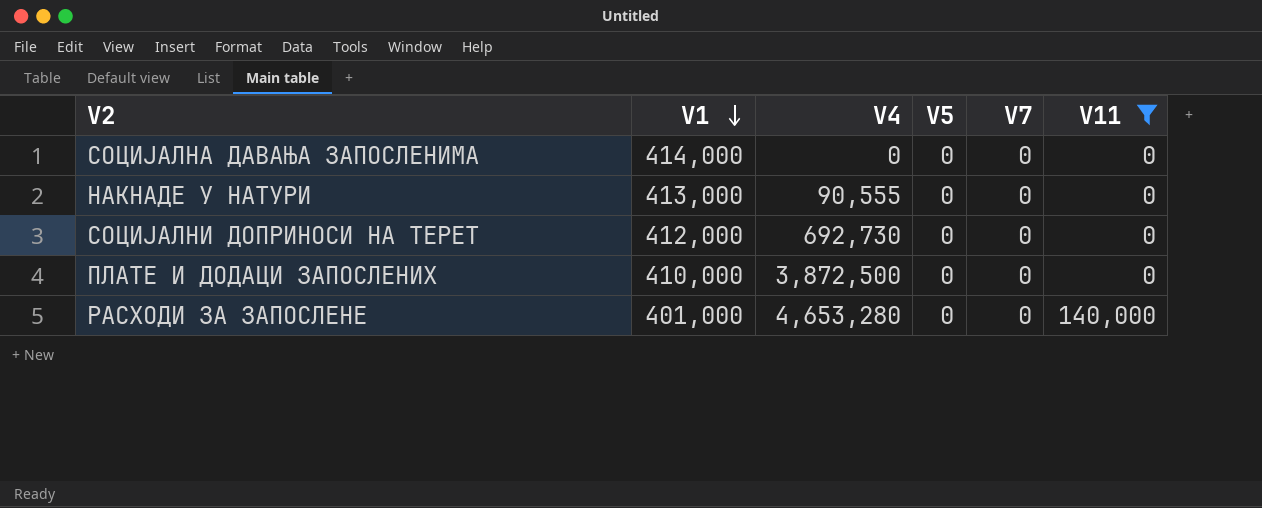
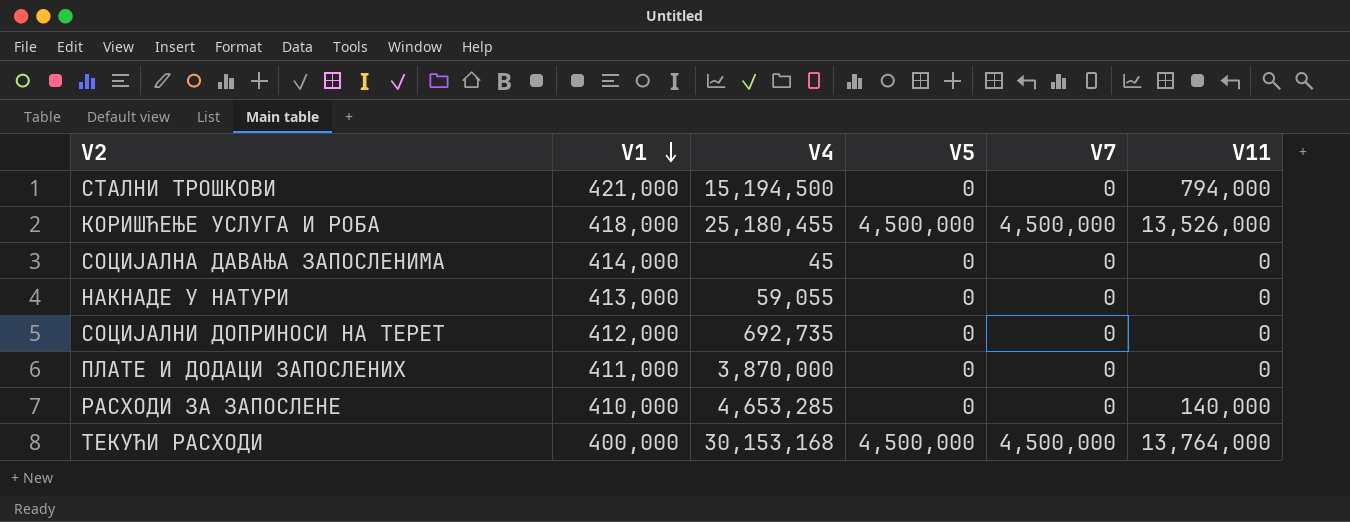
filter: V11 <= 140,000 -> none
СОЦИЈАЛНА ДАВАЊА ЗАПОСЛЕНИМА | V4: 0 -> 45
НАКНАДЕ У НАТУРИ | V4: 90,555 -> 59,055
СОЦИЈАЛНИ ДОПРИНОСИ НА ТЕРЕТ | V4: 692,730 -> 692,735
ПЛАТЕ И ДОДАЦИ ЗАПОСЛЕНИХ | V1: 410,000 -> 411,000
ПЛАТЕ И ДОДАЦИ ЗАПОСЛЕНИХ | V4: 3,872,500 -> 3,870,000
РАСХОДИ ЗА ЗАПОСЛЕНЕ | V1: 401,000 -> 410,000
РАСХОДИ ЗА ЗАПОСЛЕНЕ | V4: 4,653,280 -> 4,653,285

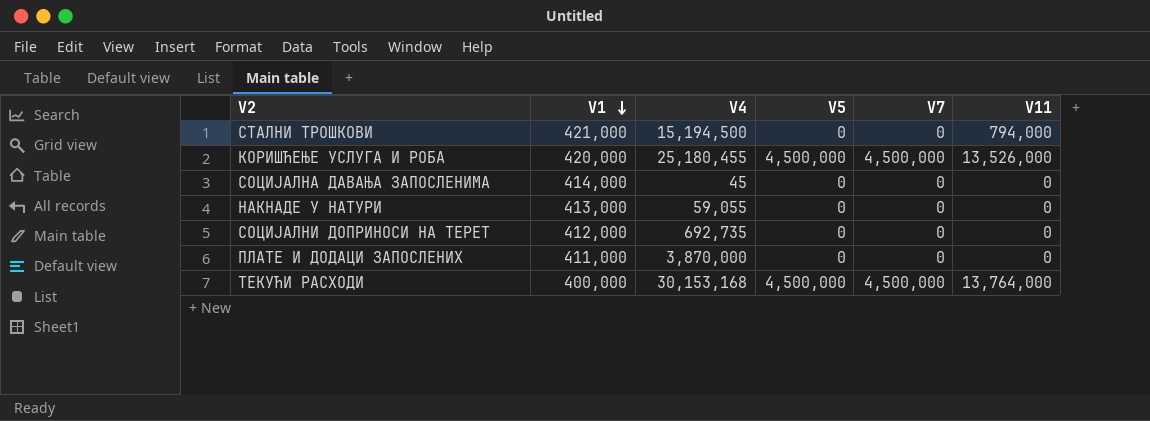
row РАСХОДИ ЗА ЗАПОСЛЕНЕ: 410,000 | 4,653,285 | 0 | 0 | 140,000 -> none
КОРИШЋЕЊЕ УСЛУГА И РОБА | V1: 418,000 -> 420,000

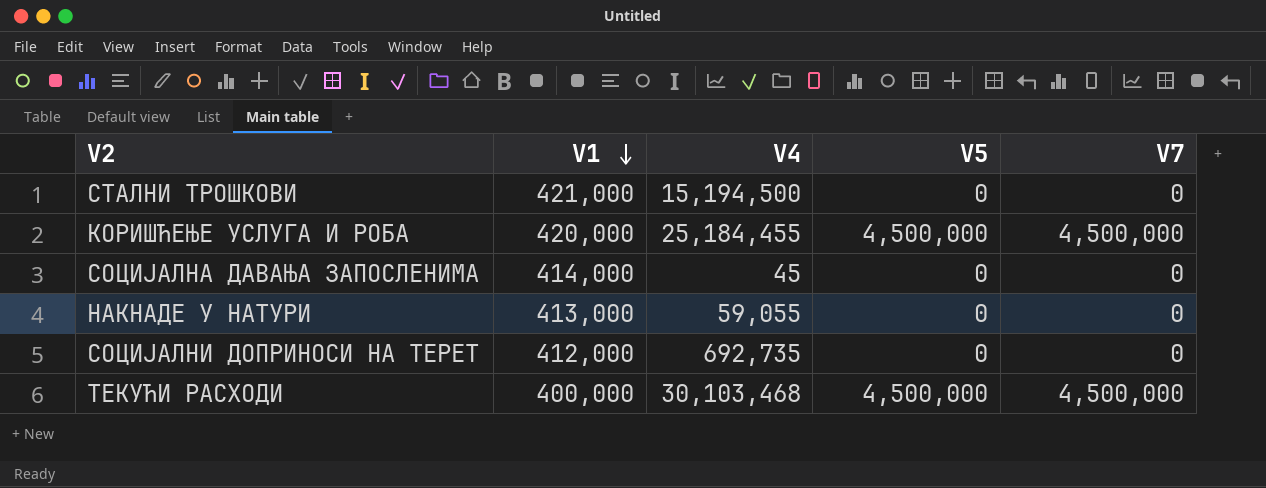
column V11 | position: 6 -> none
row ПЛАТЕ И ДОДАЦИ ЗАПОСЛЕНИХ: 411,000 | 3,870,000 | 0 | 0 | 0 -> none
КОРИШЋЕЊЕ УСЛУГА И РОБА | V4: 25,180,455 -> 25,184,455
ТЕКУЋИ РАСХОДИ | V4: 30,153,168 -> 30,103,468

